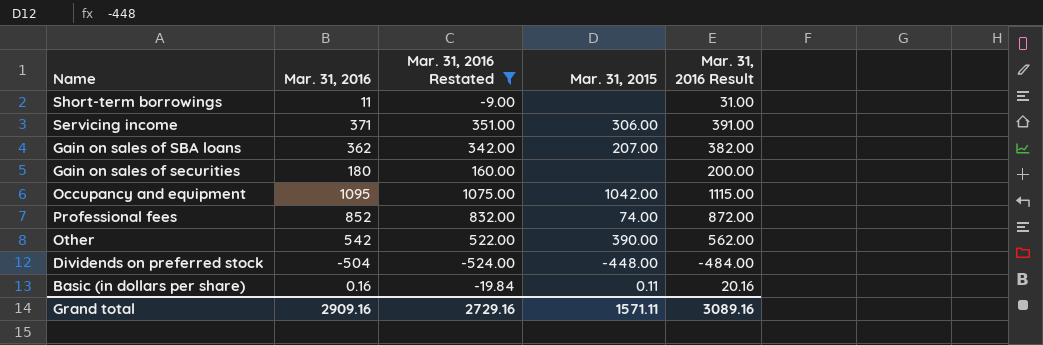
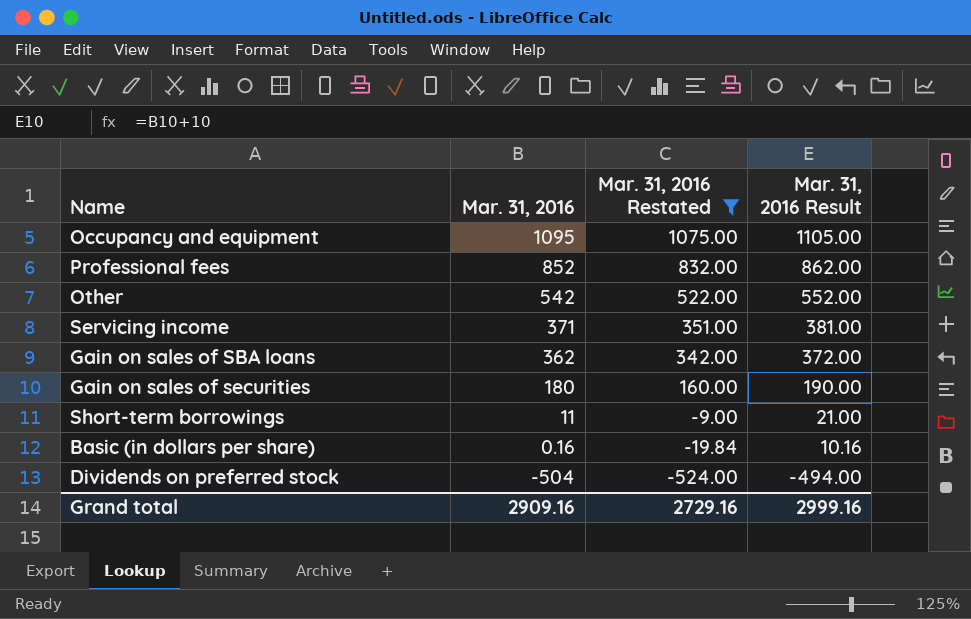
row order: none -> Mar. 31, 2016 descending
column Mar. 31, 2015 | position: 4 -> none
column Mar. 31, 2016 Result | formula: [Mar. 31, 2016] + 20 -> [Mar. 31, 2016] + 10
Grand total | Mar. 31, 2016 Result: 3089.16 -> 2999.16

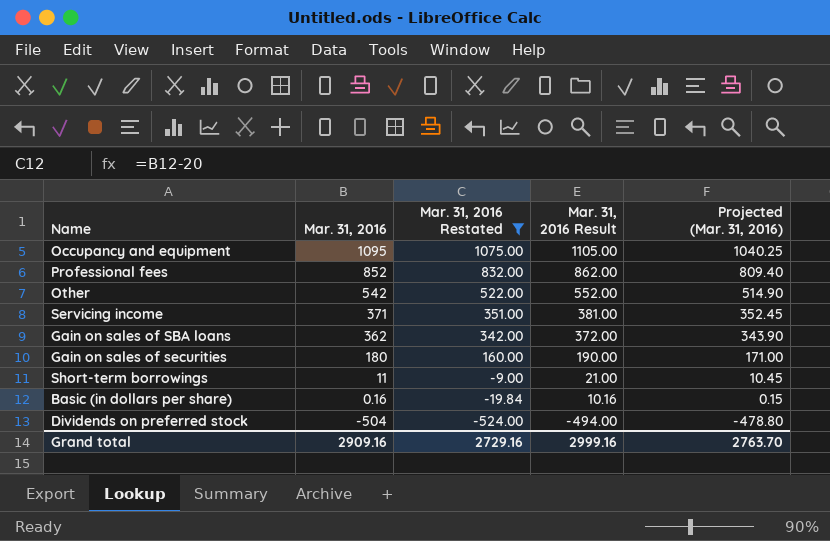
column Projected (Mar. 31, 2016) | formula: none -> [Mar. 31, 2016] * 0.95

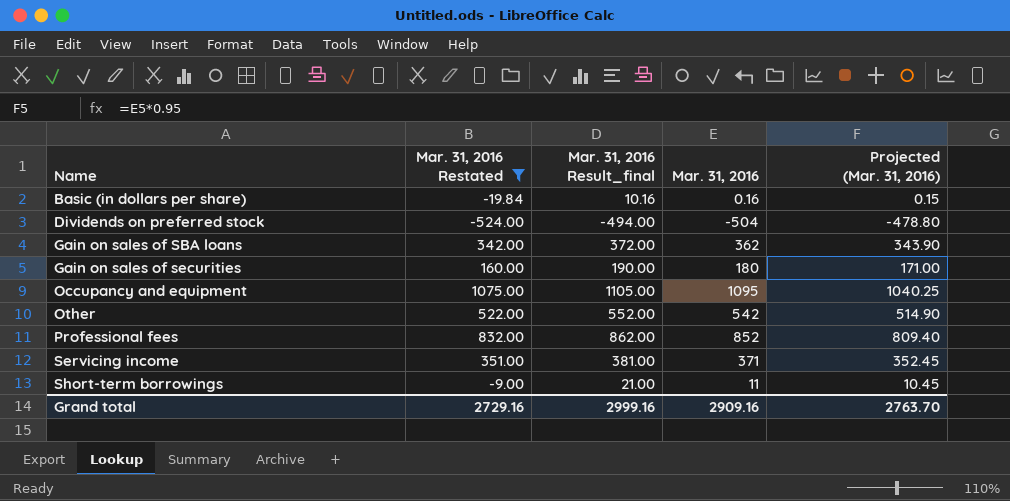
row order: Mar. 31, 2016 descending -> Name ascending
column name: Mar. 31, 2016 Result -> Mar. 31, 2016 Result_final
column Mar. 31, 2016 | position: 2 -> 4

